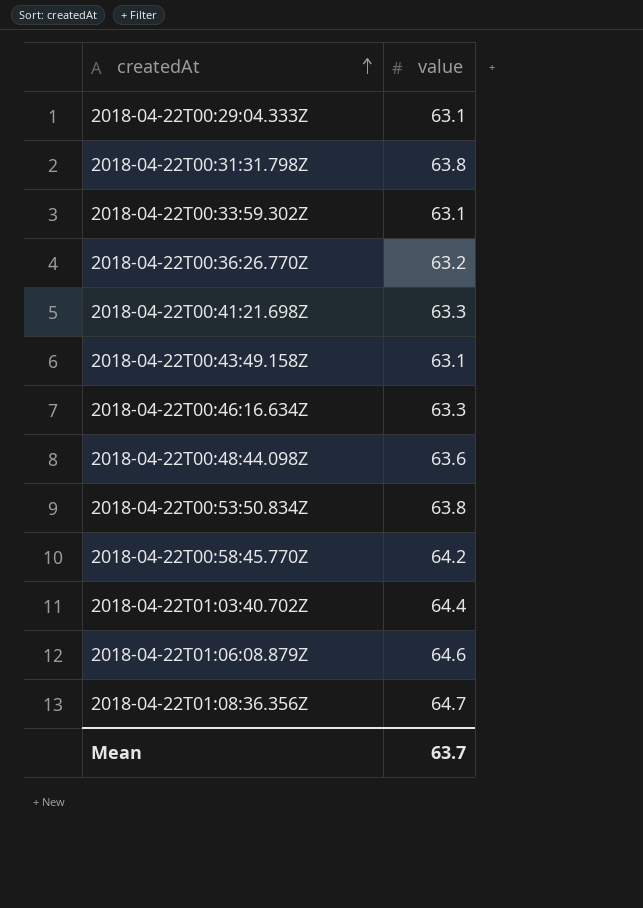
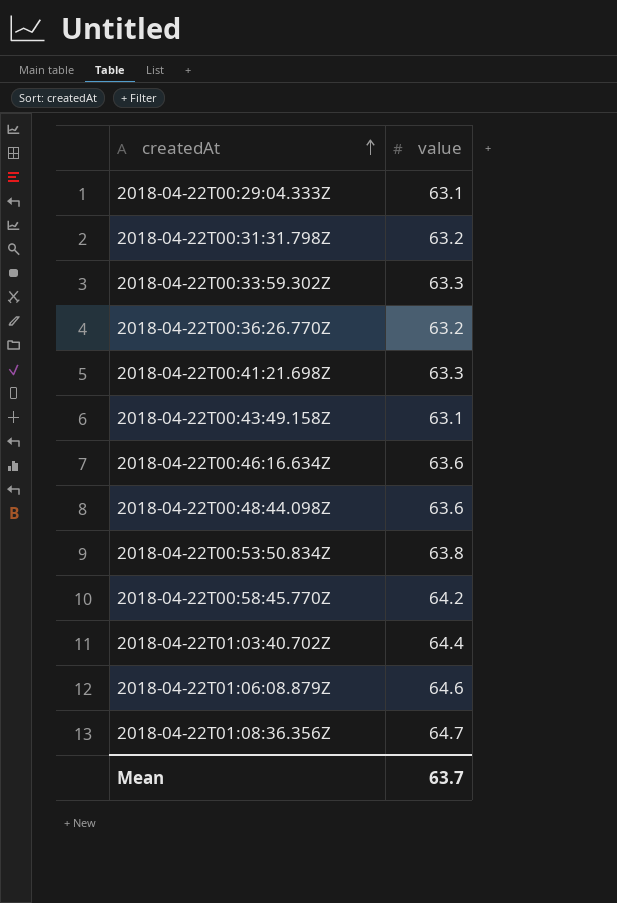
2018-04-22T00:31:31.798Z | value: 63.8 -> 63.2
2018-04-22T00:33:59.302Z | value: 63.1 -> 63.3
2018-04-22T00:46:16.634Z | value: 63.3 -> 63.6

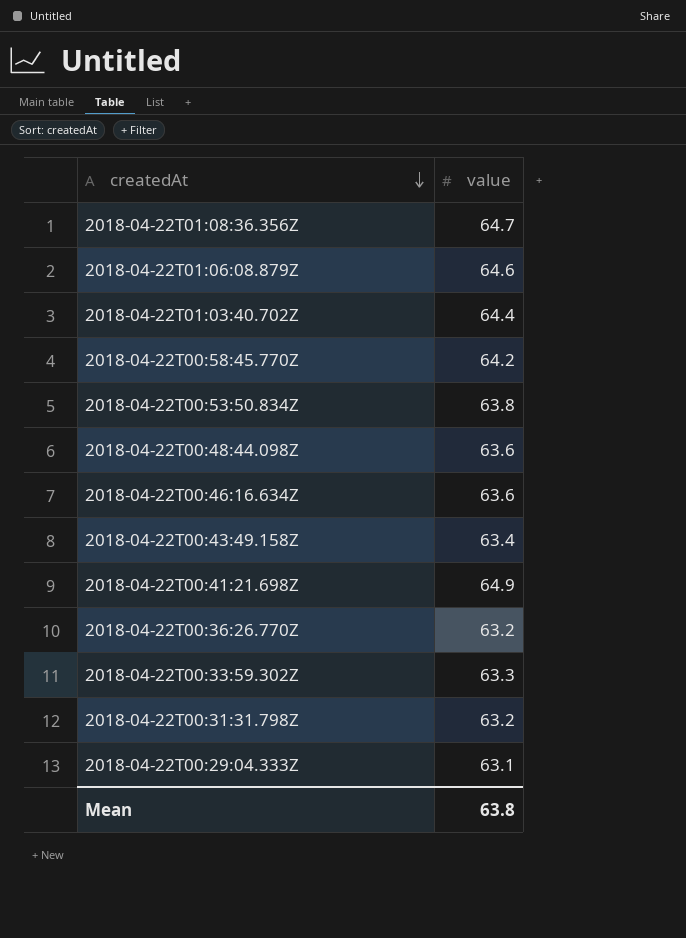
row order: createdAt ascending -> createdAt descending
2018-04-22T00:43:49.158Z | value: 63.1 -> 63.4
2018-04-22T00:41:21.698Z | value: 63.3 -> 64.9
Mean | value: 63.7 -> 63.8

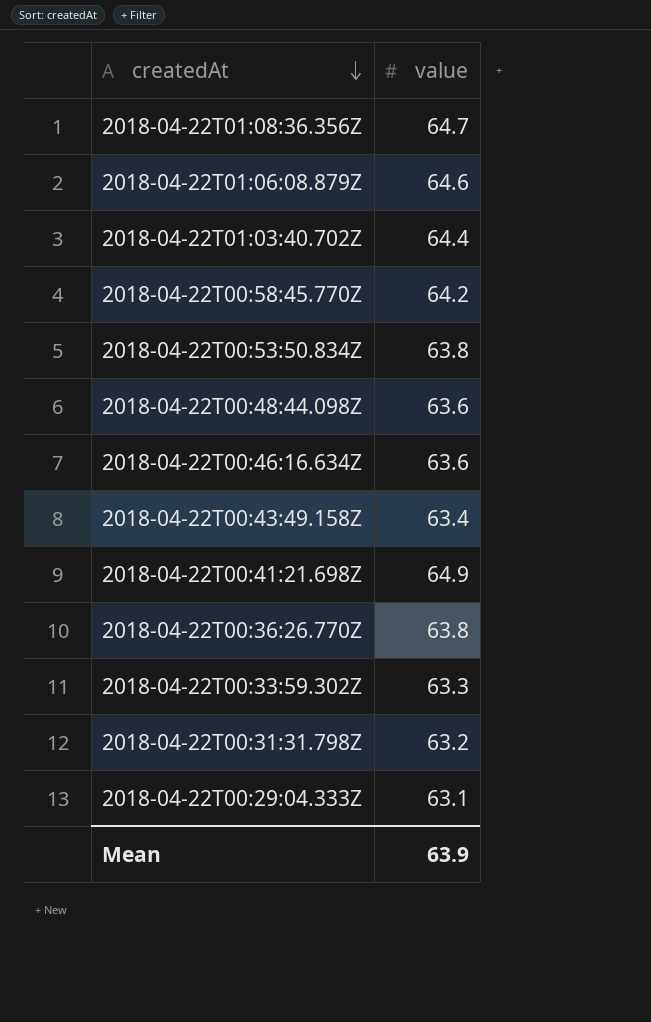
2018-04-22T00:36:26.770Z | value: 63.2 -> 63.8
Mean | value: 63.8 -> 63.9

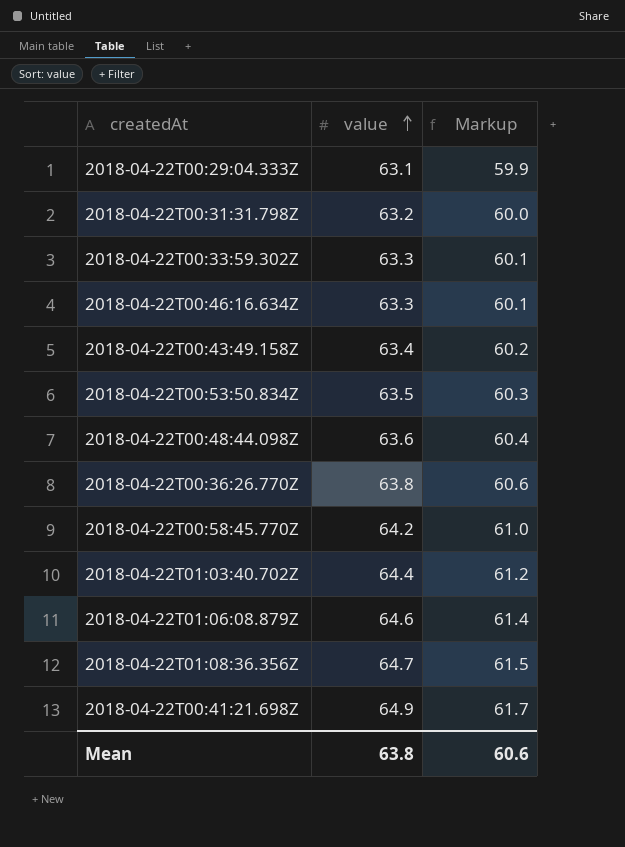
row order: createdAt descending -> value ascending
column Markup | formula: none -> [value] * 0.95
2018-04-22T00:46:16.634Z | value: 63.6 -> 63.3
2018-04-22T00:53:50.834Z | value: 63.8 -> 63.5
Mean | value: 63.9 -> 63.8

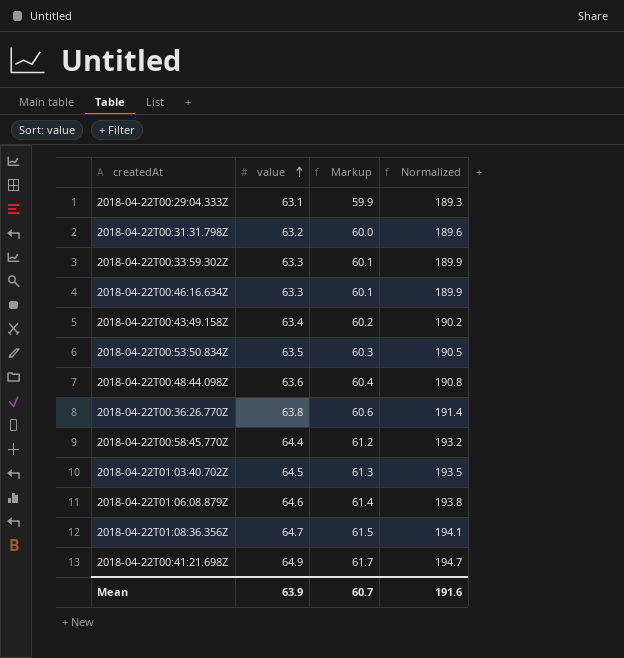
column Normalized | formula: none -> [value] * 3
2018-04-22T00:58:45.770Z | value: 64.2 -> 64.4
2018-04-22T00:58:45.770Z | Markup: 61.0 -> 61.2
2018-04-22T01:03:40.702Z | value: 64.4 -> 64.5
2018-04-22T01:03:40.702Z | Markup: 61.2 -> 61.3
Mean | value: 63.8 -> 63.9
Mean | Markup: 60.6 -> 60.7

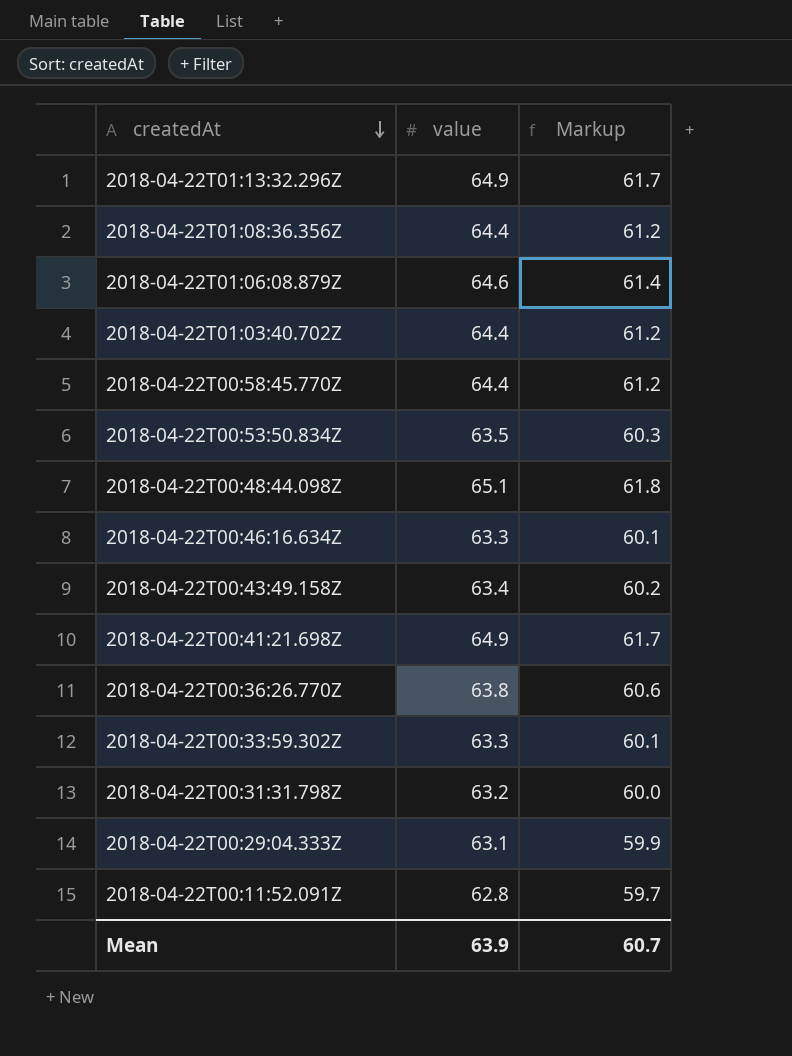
row order: value ascending -> createdAt descending
column Normalized | formula: [value] * 3 -> none
row 2018-04-22T01:13:32.296Z: none -> 64.9 | 61.7
2018-04-22T01:08:36.356Z | value: 64.7 -> 64.4
2018-04-22T01:08:36.356Z | Markup: 61.5 -> 61.2
2018-04-22T01:03:40.702Z | value: 64.5 -> 64.4
2018-04-22T01:03:40.702Z | Markup: 61.3 -> 61.2
2018-04-22T00:48:44.098Z | value: 63.6 -> 65.1
2018-04-22T00:48:44.098Z | Markup: 60.4 -> 61.8
row 2018-04-22T00:11:52.091Z: none -> 62.8 | 59.7

